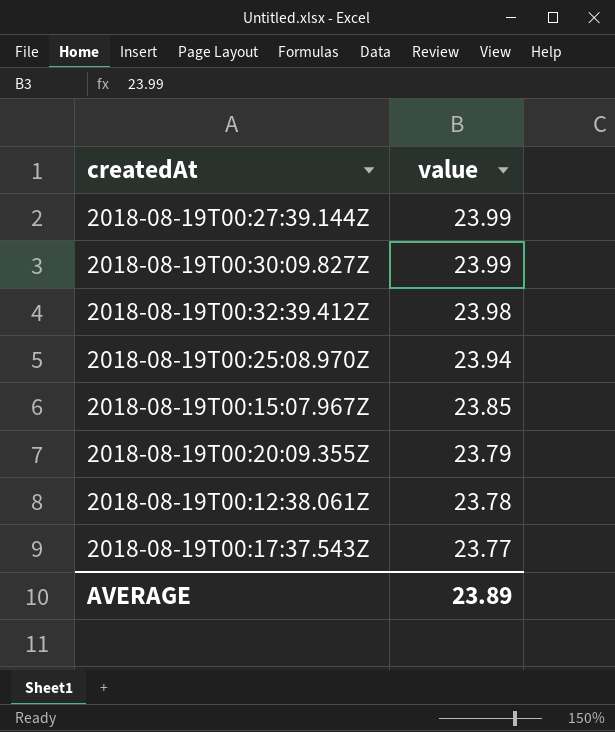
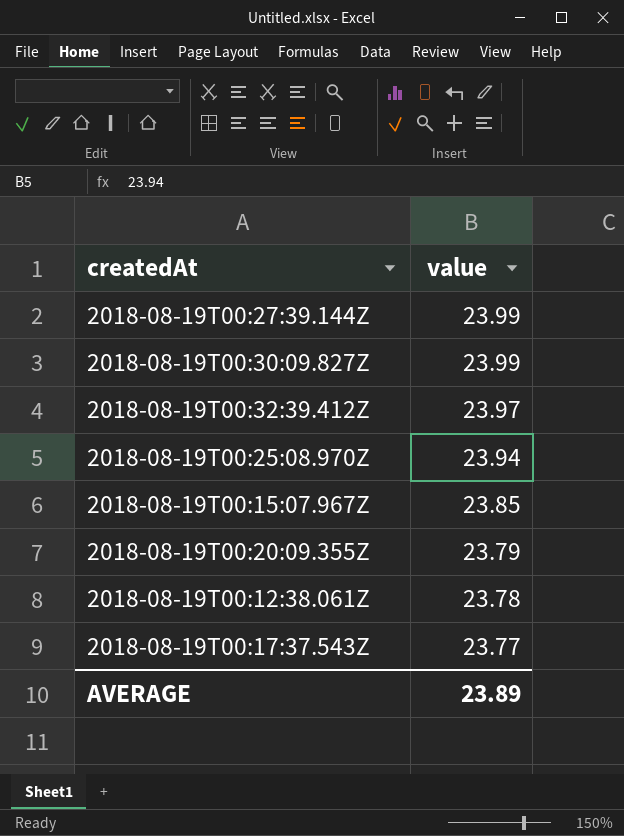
2018-08-19T00:32:39.412Z | value: 23.98 -> 23.97

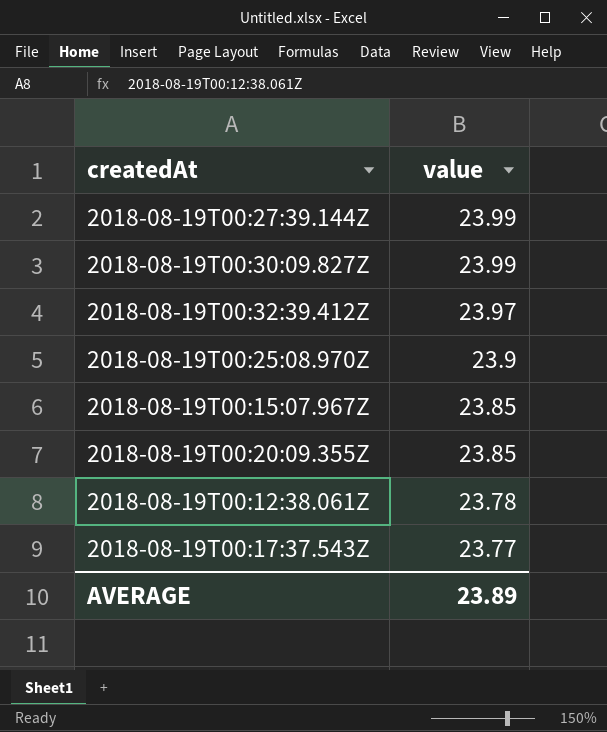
2018-08-19T00:25:08.970Z | value: 23.94 -> 23.9
2018-08-19T00:20:09.355Z | value: 23.79 -> 23.85

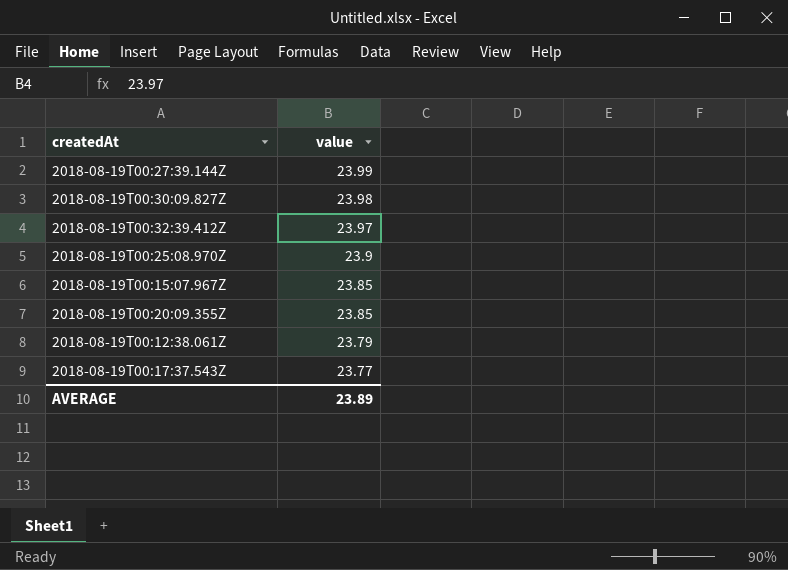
2018-08-19T00:30:09.827Z | value: 23.99 -> 23.98
2018-08-19T00:12:38.061Z | value: 23.78 -> 23.79

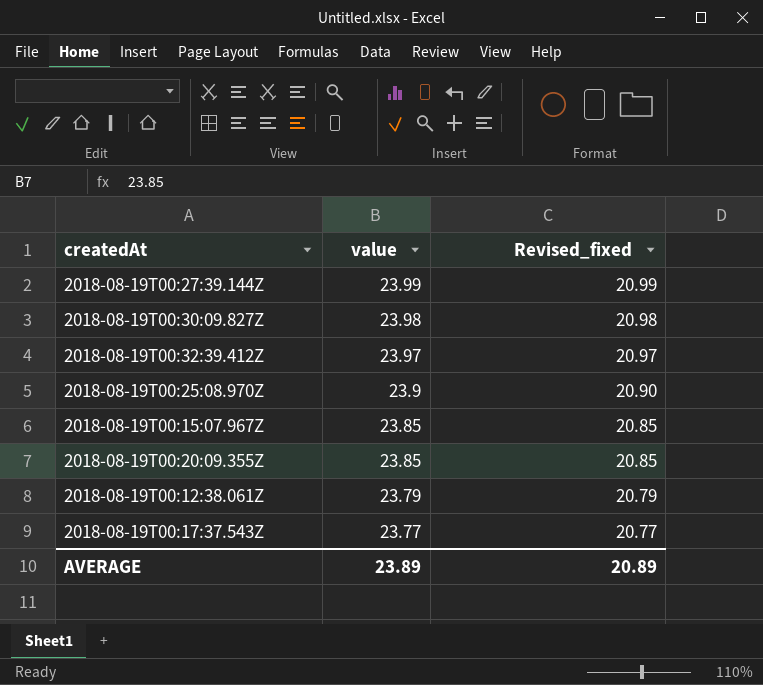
column Revised_fixed | formula: none -> [value] - 3

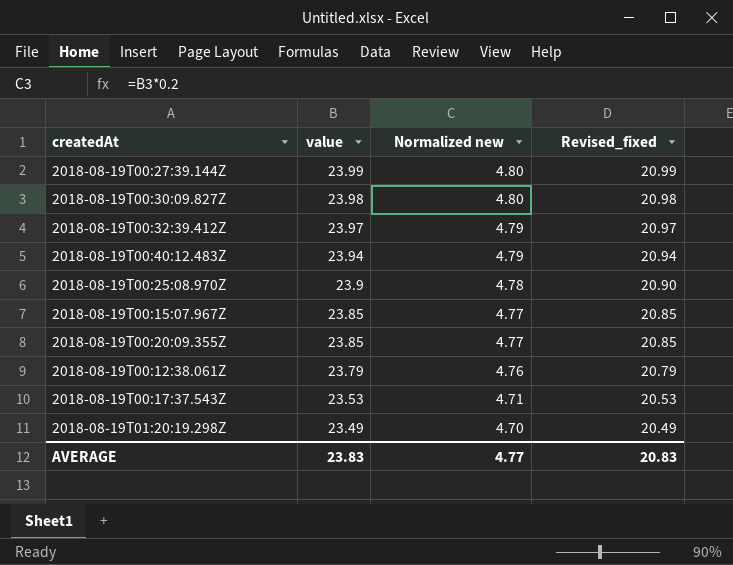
column Normalized new | formula: none -> [value] * 0.2
row 2018-08-19T00:40:12.483Z: none -> 23.94 | 4.79 | 20.94
2018-08-19T00:17:37.543Z | value: 23.77 -> 23.53
2018-08-19T00:17:37.543Z | Revised_fixed: 20.77 -> 20.53
row 2018-08-19T01:20:19.298Z: none -> 23.49 | 4.70 | 20.49
AVERAGE | value: 23.89 -> 23.83
AVERAGE | Revised_fixed: 20.89 -> 20.83

